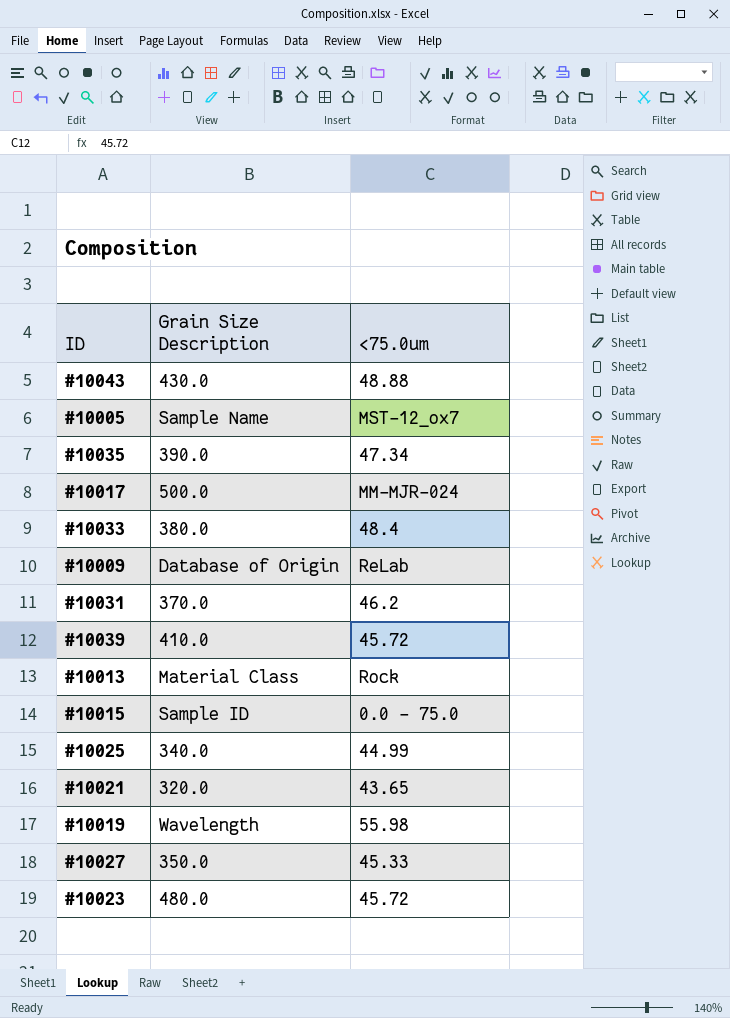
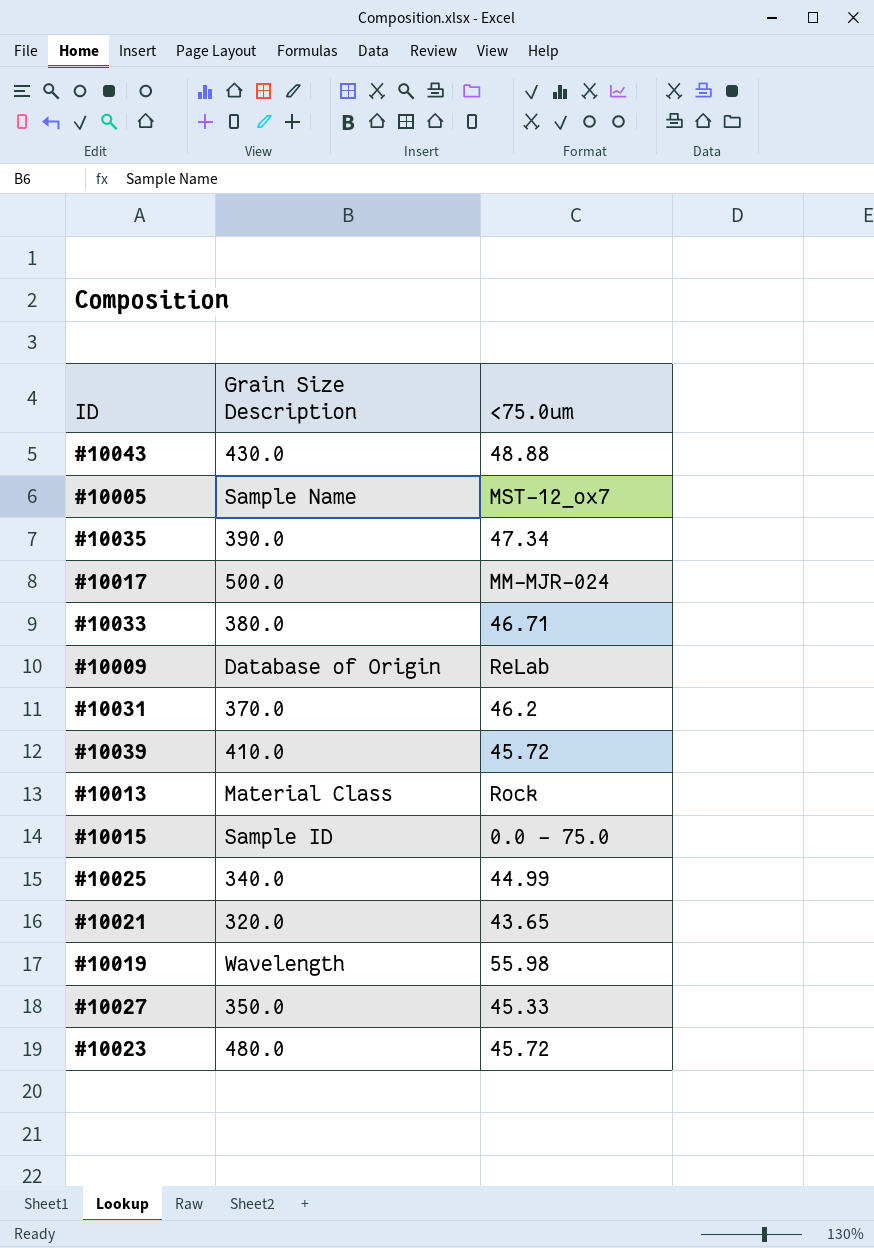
#10033 | <75.0um: 48.4 -> 46.71

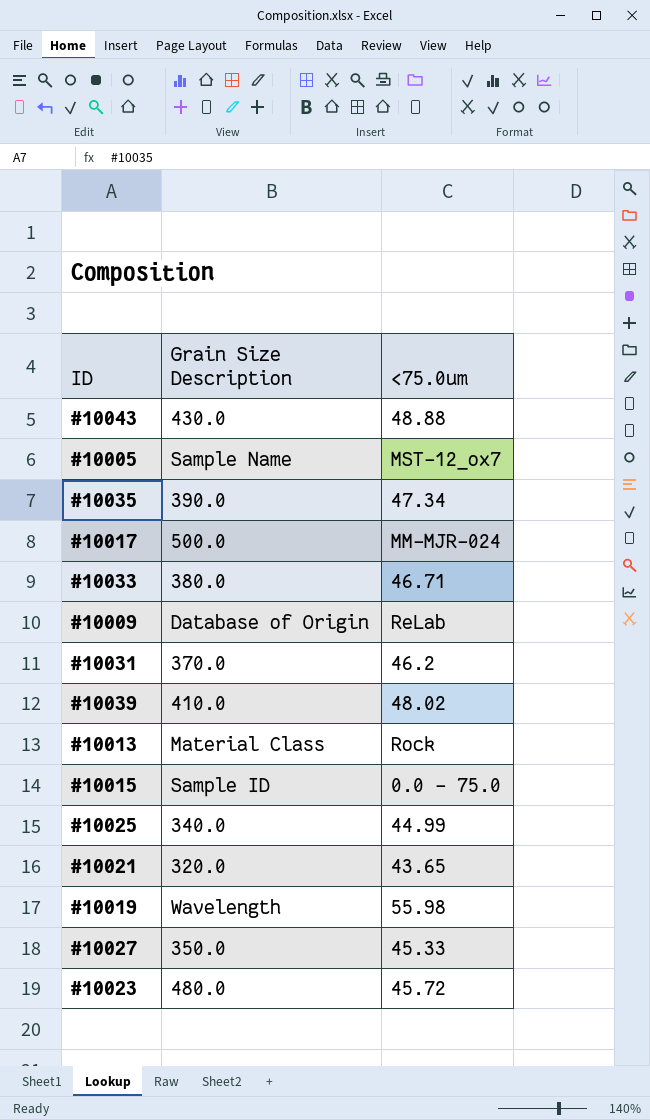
#10039 | <75.0um: 45.72 -> 48.02

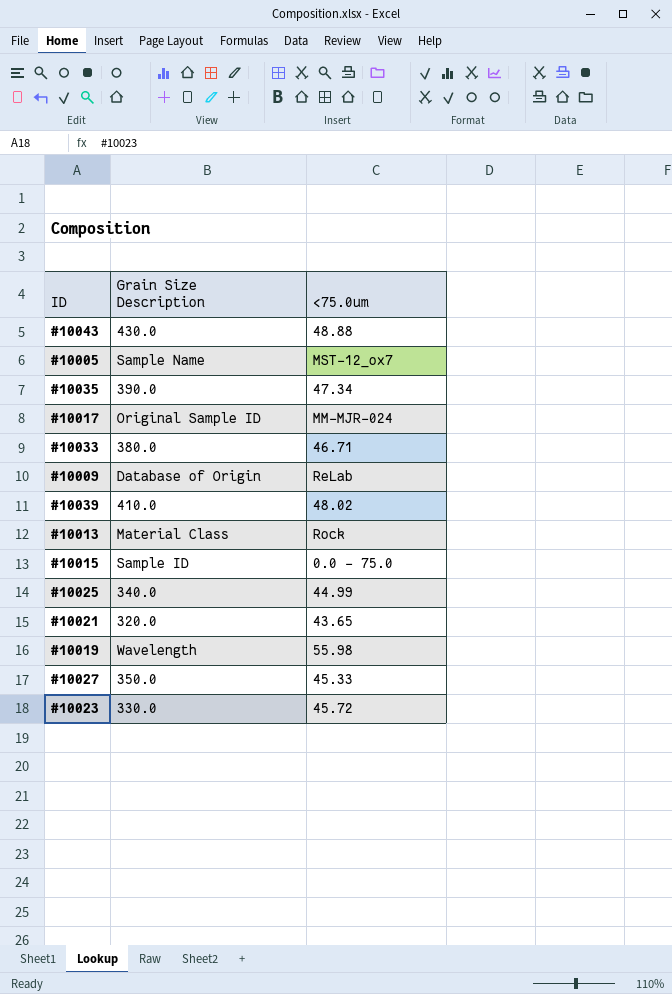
row #10031: 370.0 | 46.2 -> none
#10017 | Grain Size Description: 500.0 -> Original Sample ID
#10023 | Grain Size Description: 480.0 -> 330.0

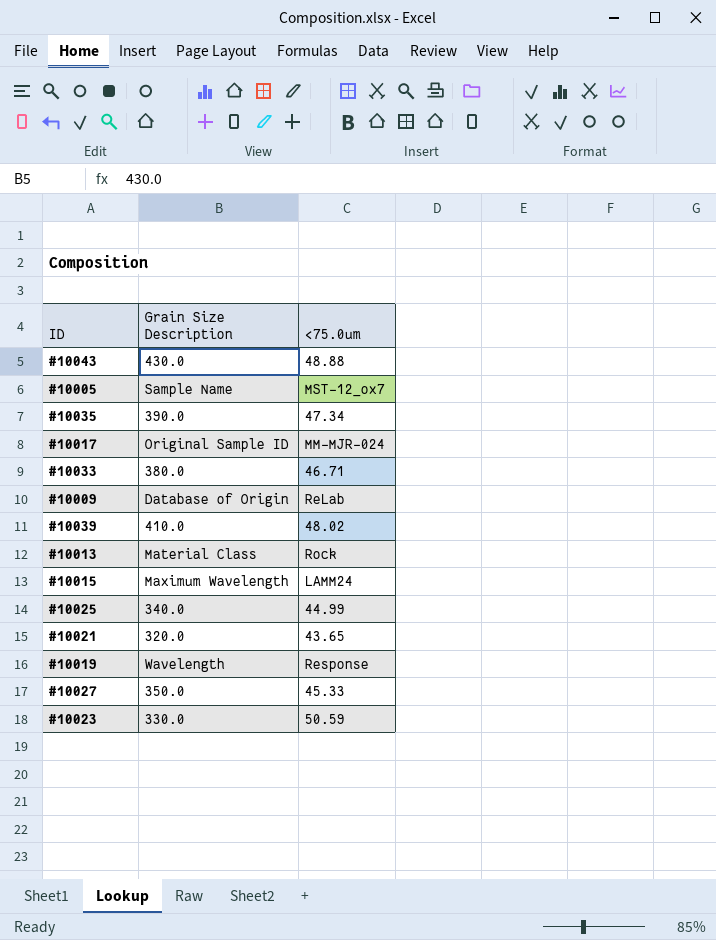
#10015 | Grain Size Description: Sample ID -> Maximum Wavelength
#10015 | <75.0um: 0.0 - 75.0 -> LAMM24
#10019 | <75.0um: 55.98 -> Response
#10023 | <75.0um: 45.72 -> 50.59

